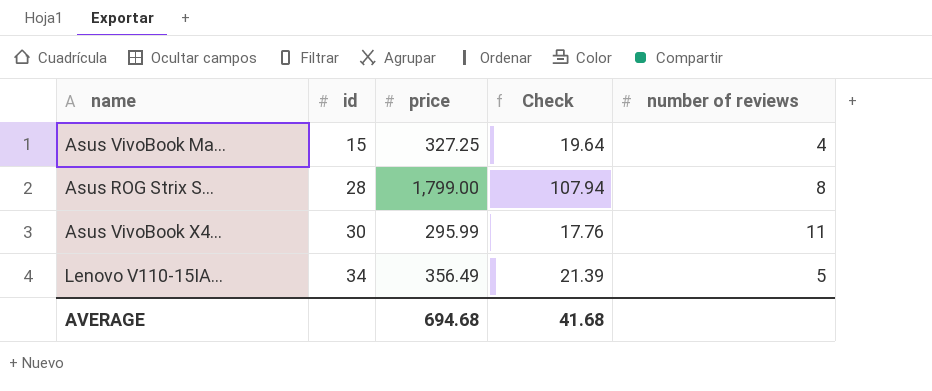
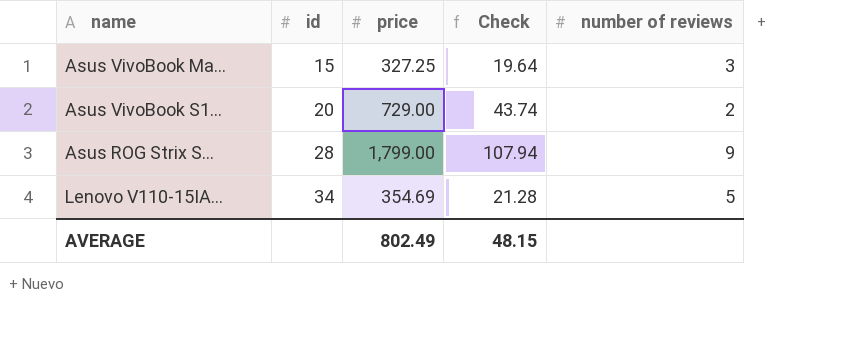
row Asus VivoBook X4...: 30 | 295.99 | 17.76 | 11 -> none
Asus VivoBook Ma... | number of reviews: 4 -> 3
row Asus VivoBook S1...: none -> 20 | 729.00 | 43.74 | 2
Asus ROG Strix S... | number of reviews: 8 -> 9
Lenovo V110-15IA... | price: 356.49 -> 354.69
Lenovo V110-15IA... | Check: 21.39 -> 21.28
AVERAGE | price: 694.68 -> 802.49
AVERAGE | Check: 41.68 -> 48.15

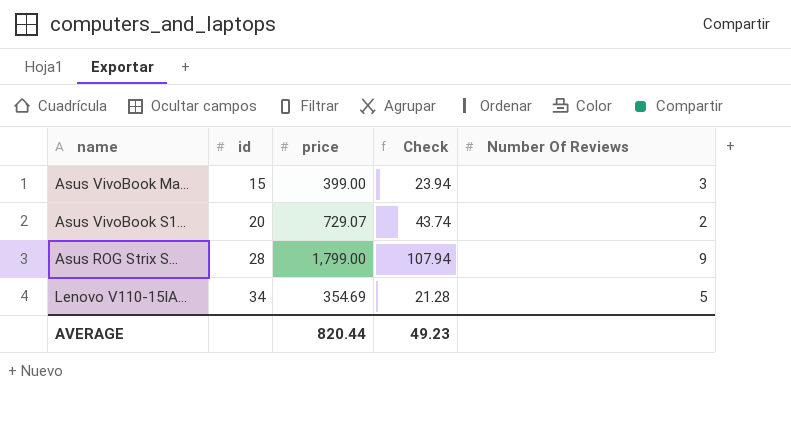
column name: number of reviews -> Number Of Reviews
Asus VivoBook Ma... | price: 327.25 -> 399.00
Asus VivoBook Ma... | Check: 19.64 -> 23.94
Asus VivoBook S1... | price: 729.00 -> 729.07
AVERAGE | price: 802.49 -> 820.44
AVERAGE | Check: 48.15 -> 49.23

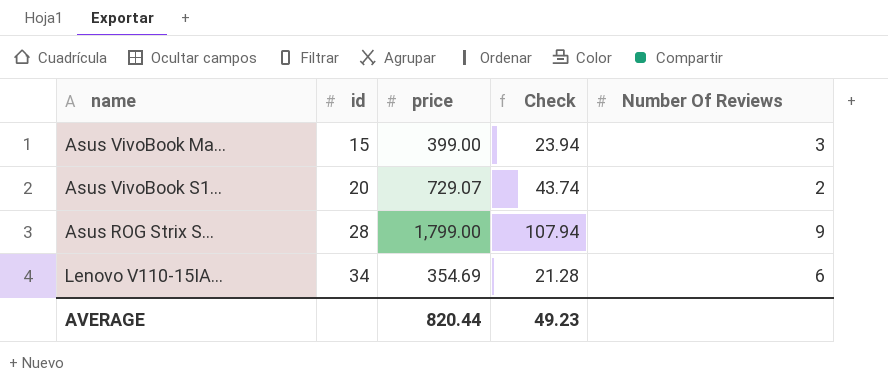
Lenovo V110-15IA... | Number Of Reviews: 5 -> 6

